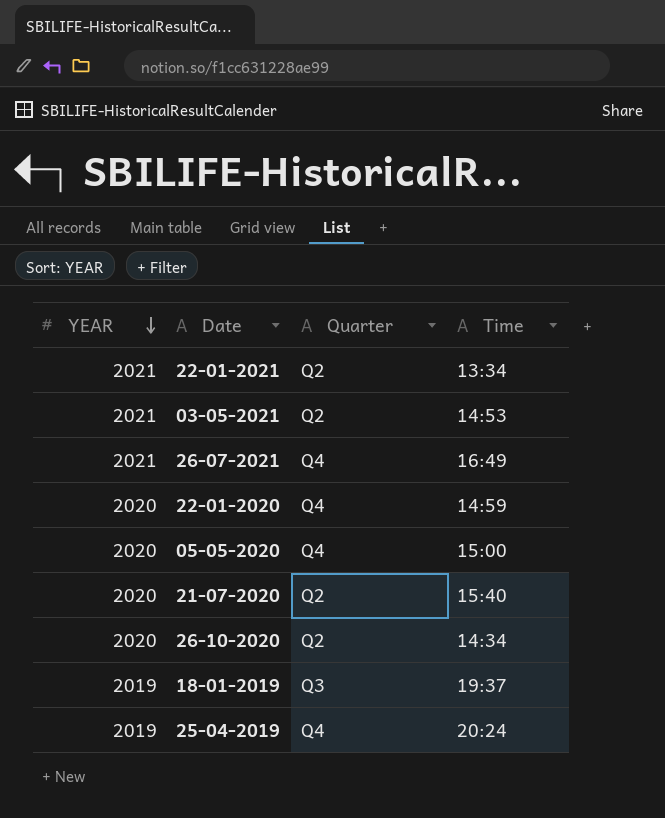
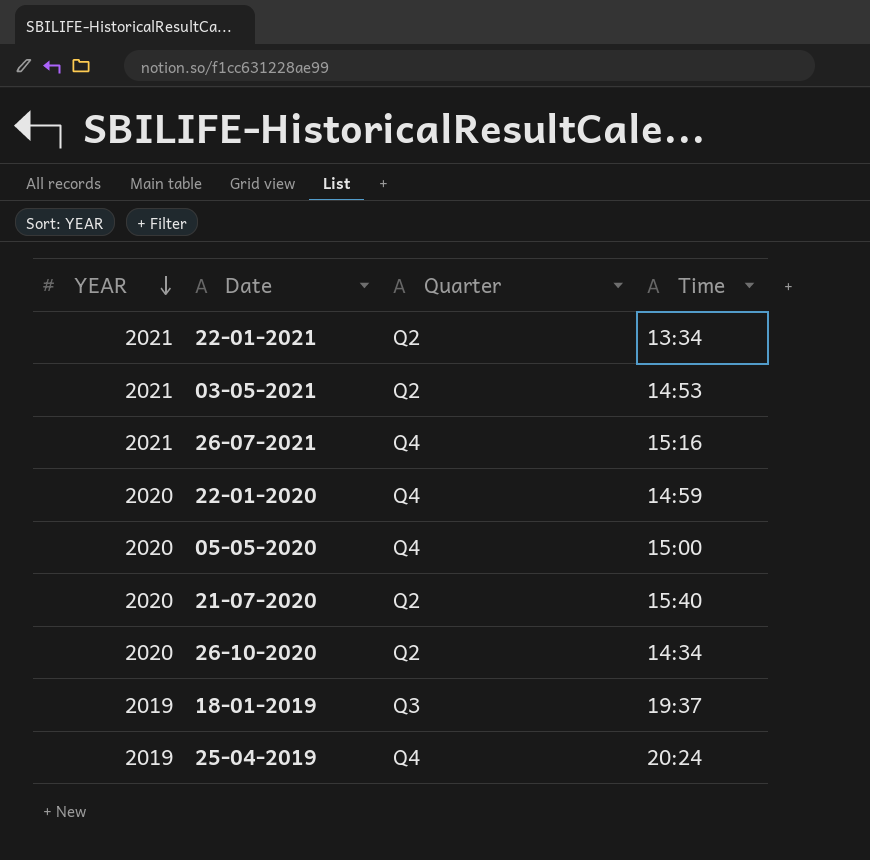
26-07-2021 | Time: 16:49 -> 15:16

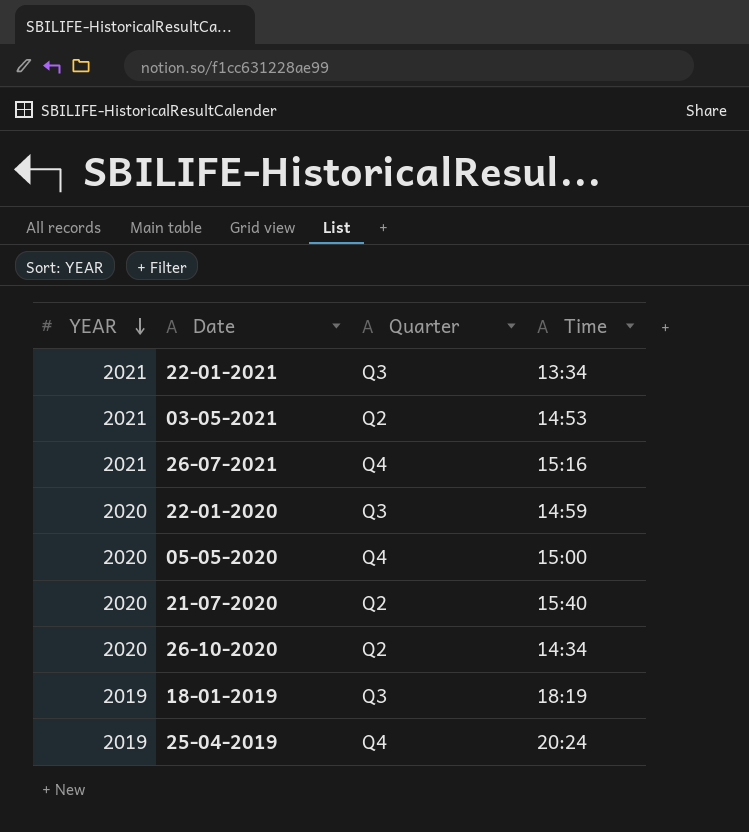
22-01-2021 | Quarter: Q2 -> Q3
22-01-2020 | Quarter: Q4 -> Q3
18-01-2019 | Time: 19:37 -> 18:19

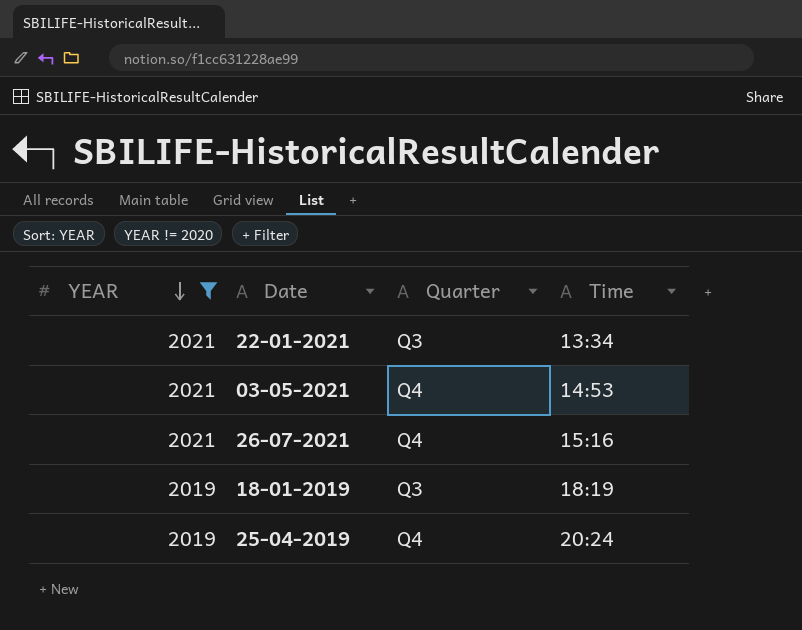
filter: none -> YEAR != 2020
03-05-2021 | Quarter: Q2 -> Q4

